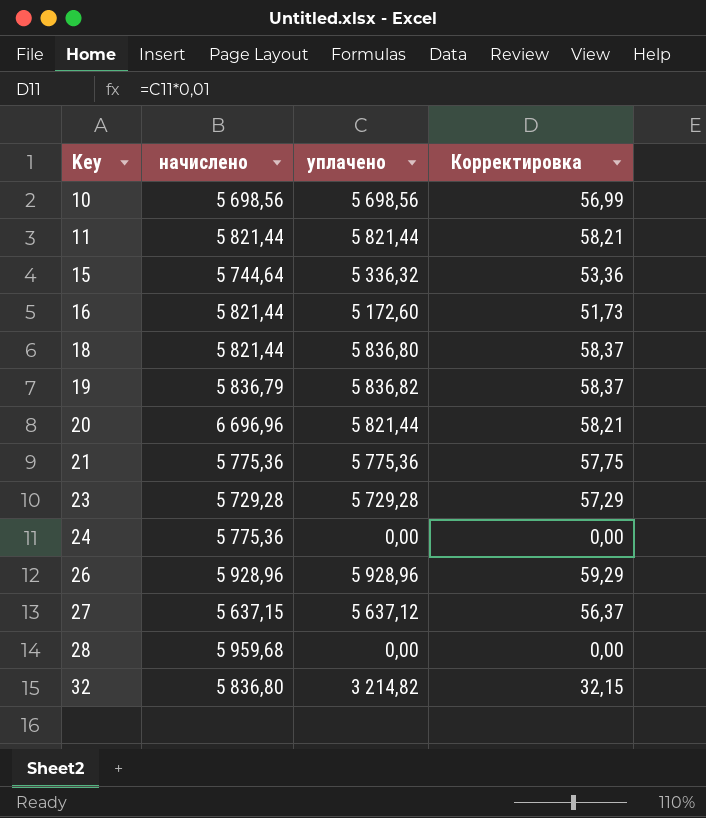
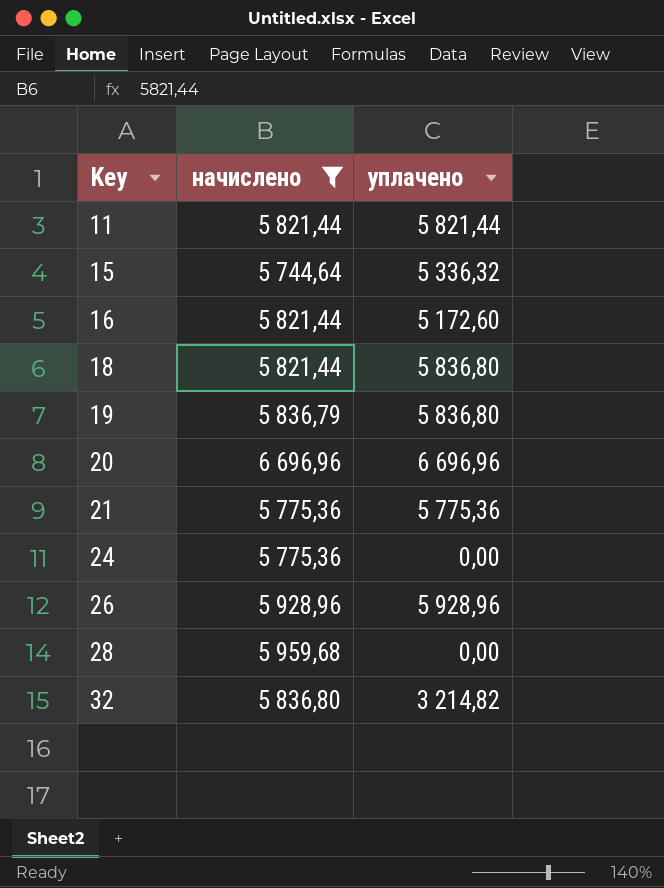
filter: none -> начислено >= 5 744,64
column Корректировка | formula: [уплачено] * 0,01 -> none
19 | уплачено: 5 836,82 -> 5 836,80
20 | уплачено: 5 821,44 -> 6 696,96

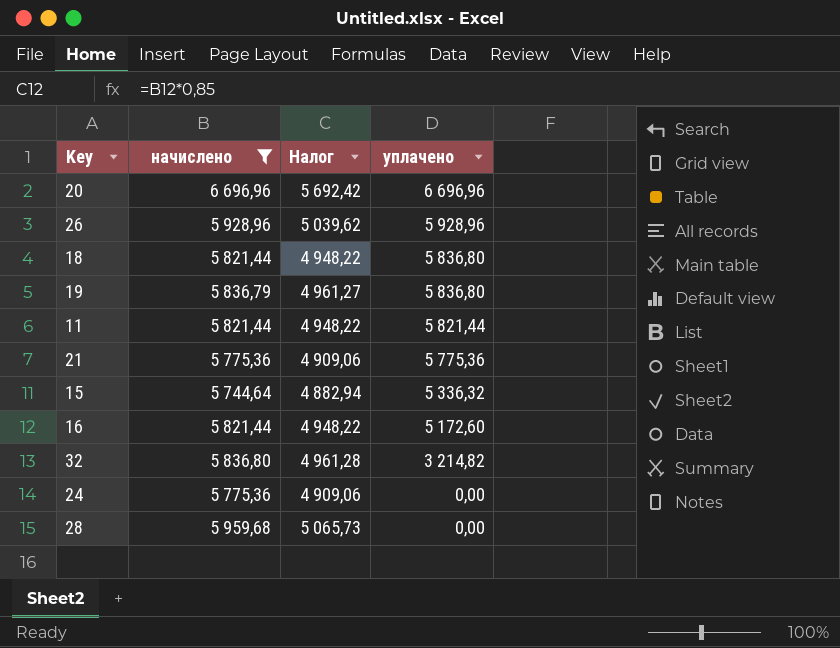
row order: Key ascending -> уплачено descending
column Налог | formula: none -> [начислено] * 0,85

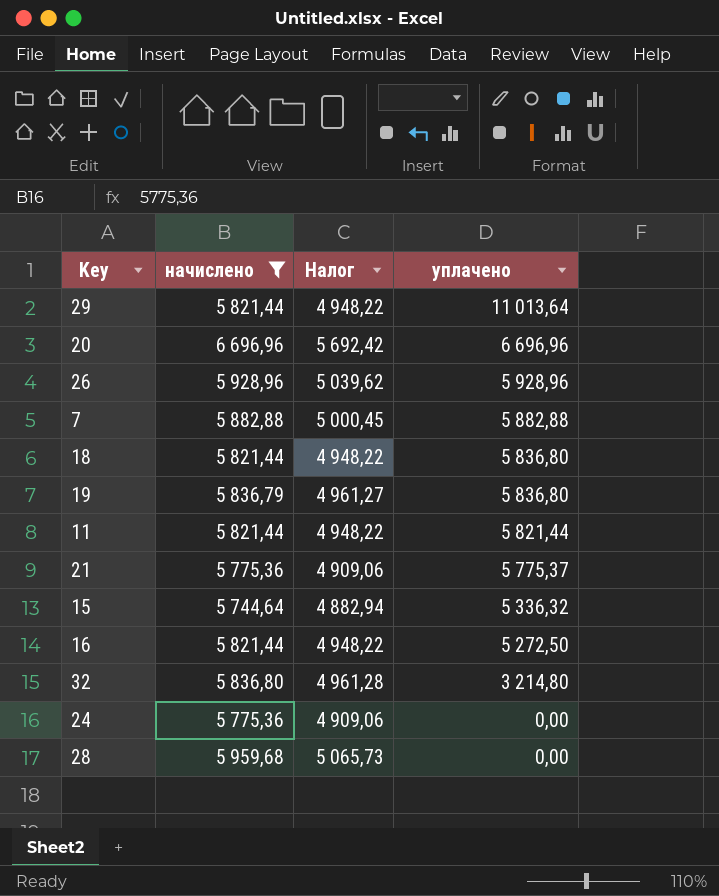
row 29: none -> 5 821,44 | 4 948,22 | 11 013,64
row 7: none -> 5 882,88 | 5 000,45 | 5 882,88
21 | уплачено: 5 775,36 -> 5 775,37
16 | уплачено: 5 172,60 -> 5 272,50
32 | уплачено: 3 214,82 -> 3 214,80

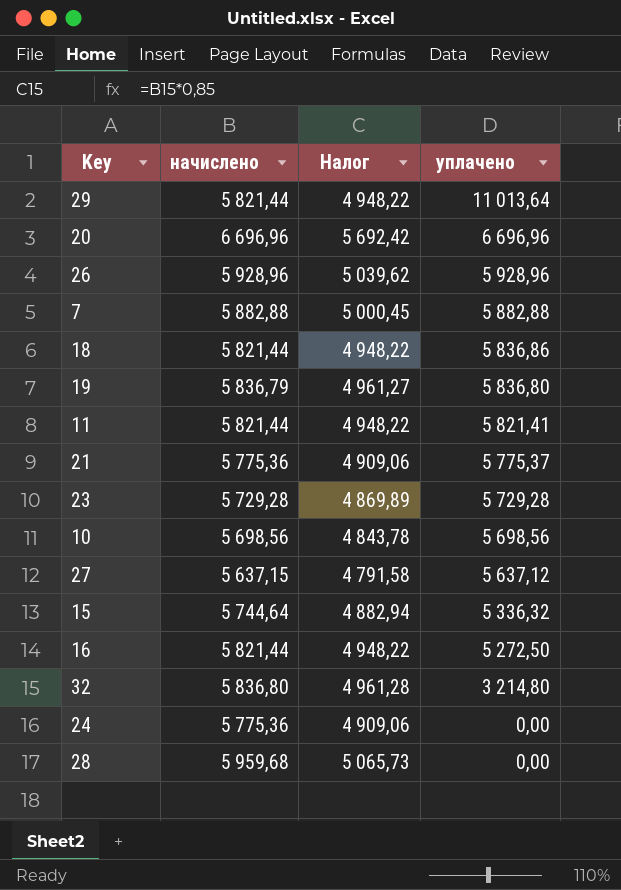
filter: начислено >= 5 744,64 -> none
18 | уплачено: 5 836,80 -> 5 836,86
11 | уплачено: 5 821,44 -> 5 821,41

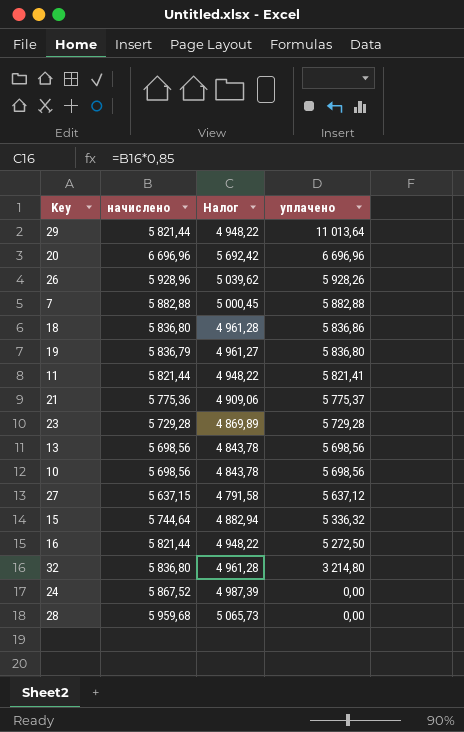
26 | уплачено: 5 928,96 -> 5 928,26
18 | начислено: 5 821,44 -> 5 836,80
18 | Налог: 4 948,22 -> 4 961,28
row 13: none -> 5 698,56 | 4 843,78 | 5 698,56
24 | начислено: 5 775,36 -> 5 867,52
24 | Налог: 4 909,06 -> 4 987,39

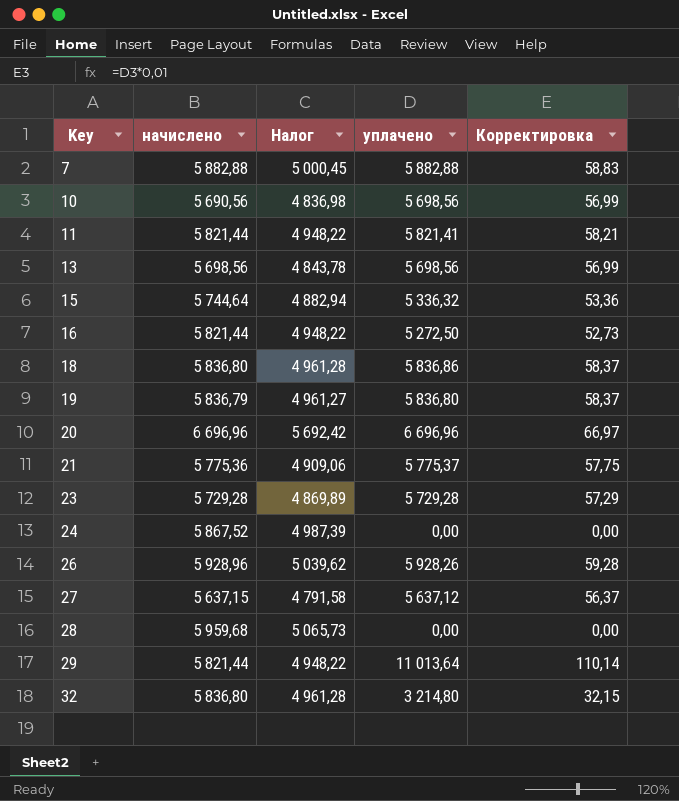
row order: уплачено descending -> Key ascending
column Корректировка | formula: none -> [уплачено] * 0,01
10 | начислено: 5 698,56 -> 5 690,56
10 | Налог: 4 843,78 -> 4 836,98

